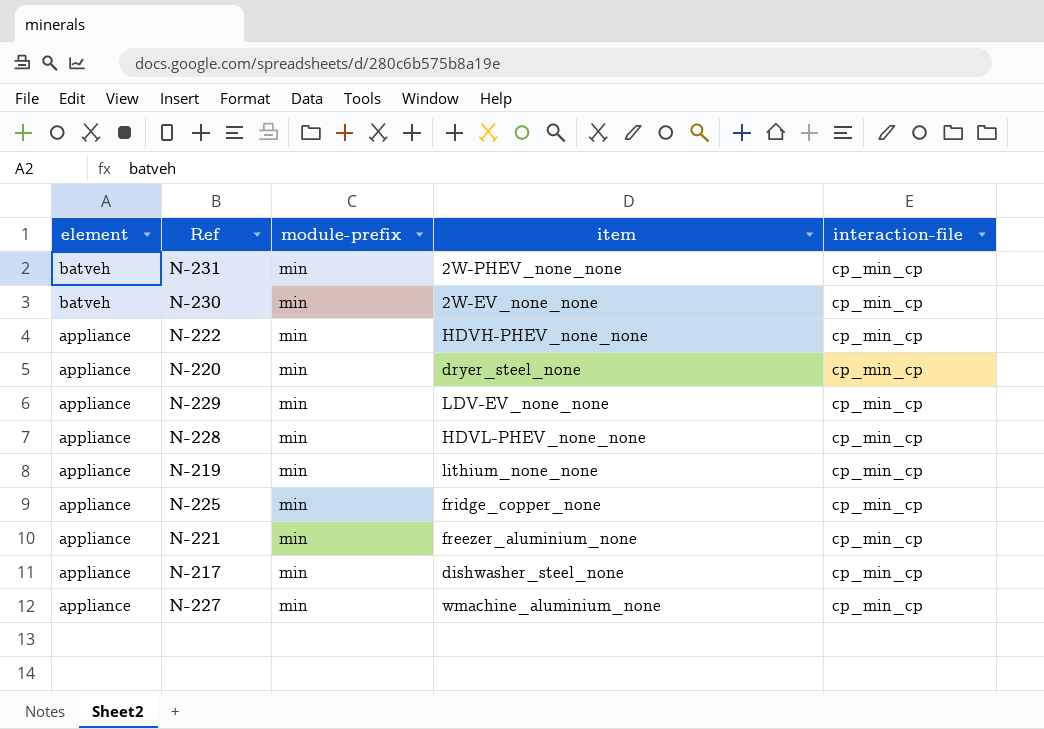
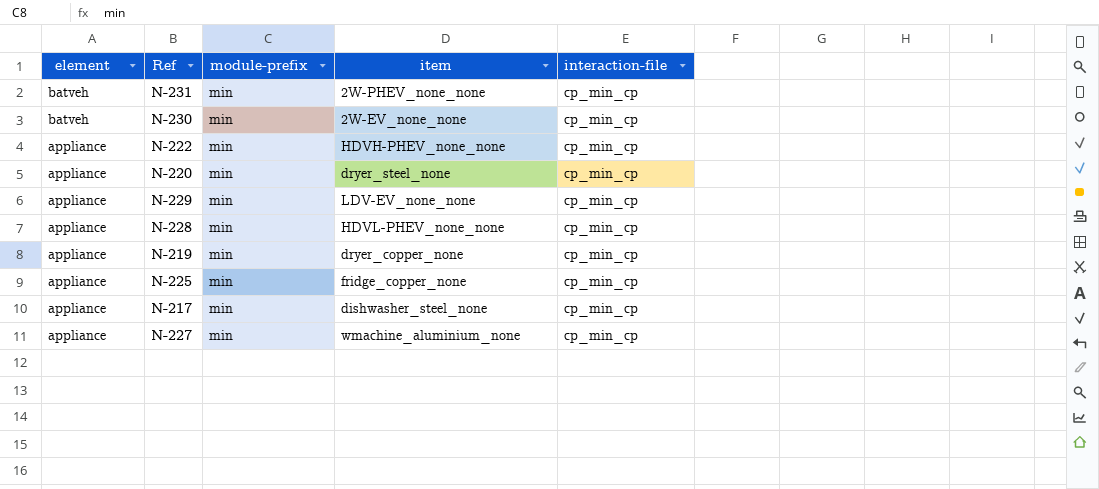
row N-221: appliance | min | freezer_aluminium_none | cp_min_cp -> none
N-219 | item: lithium_none_none -> dryer_copper_none

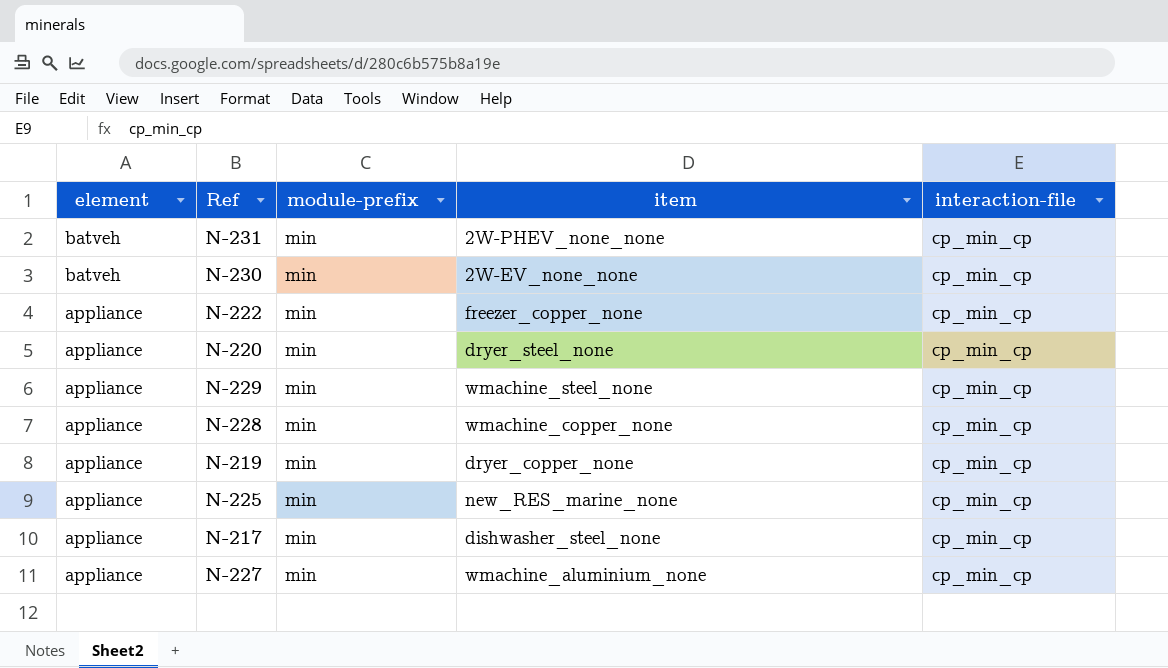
N-222 | item: HDVH-PHEV_none_none -> freezer_copper_none
N-229 | item: LDV-EV_none_none -> wmachine_steel_none
N-228 | item: HDVL-PHEV_none_none -> wmachine_copper_none
N-225 | item: fridge_copper_none -> new_RES_marine_none

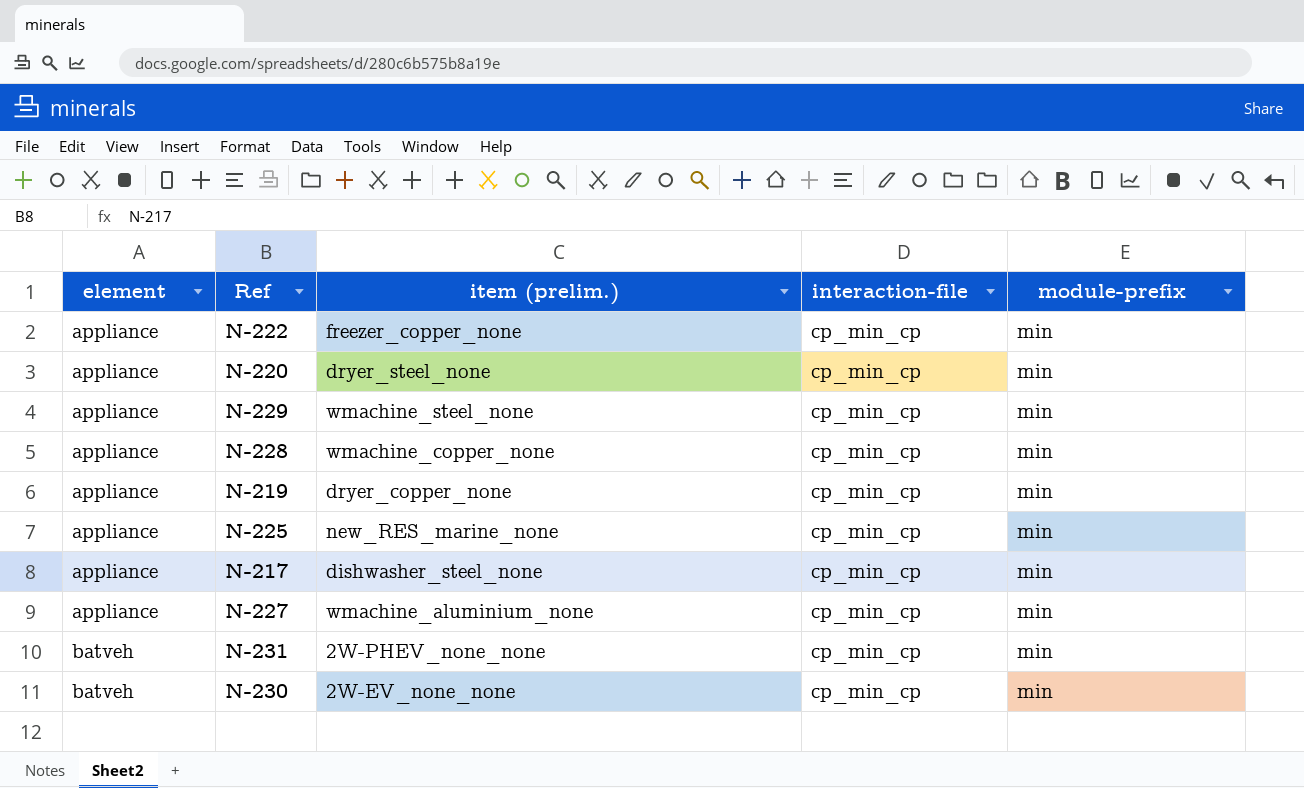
row order: element descending -> element ascending
column name: item -> item (prelim.)
column module-prefix | position: 3 -> 5

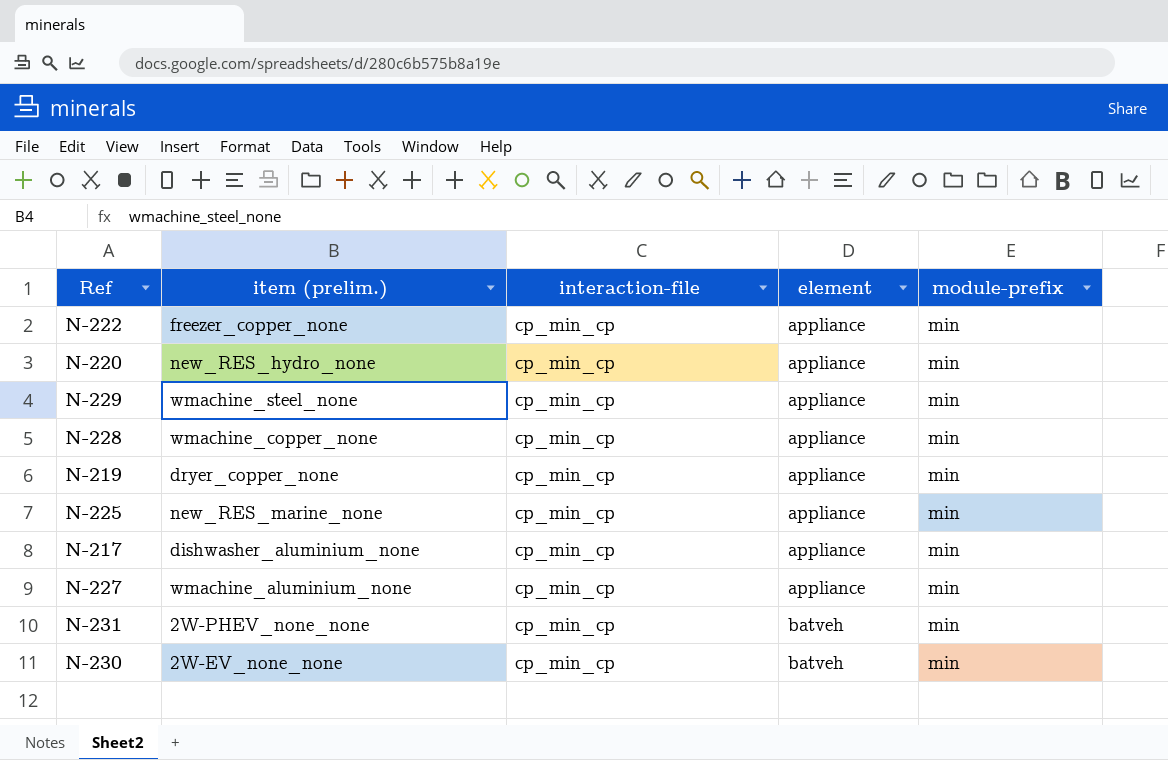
column element | position: 1 -> 4
N-220 | item (prelim.): dryer_steel_none -> new_RES_hydro_none
N-217 | item (prelim.): dishwasher_steel_none -> dishwasher_aluminium_none

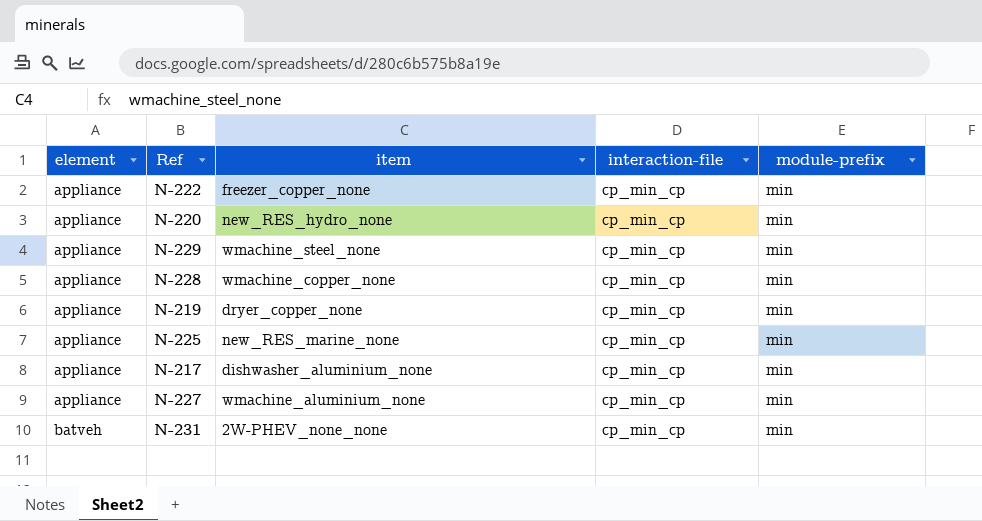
column element | position: 4 -> 1
column name: item (prelim.) -> item
row N-230: 2W-EV_none_none | cp_min_cp | batveh | min -> none

